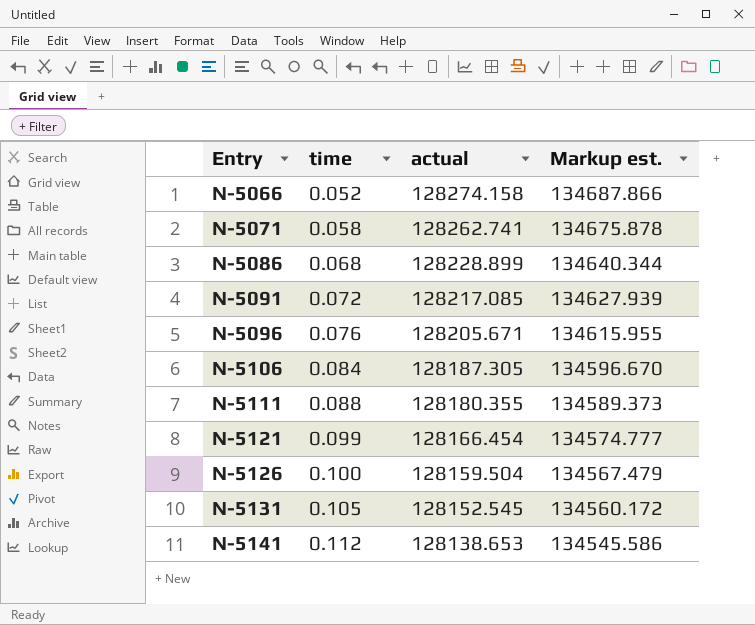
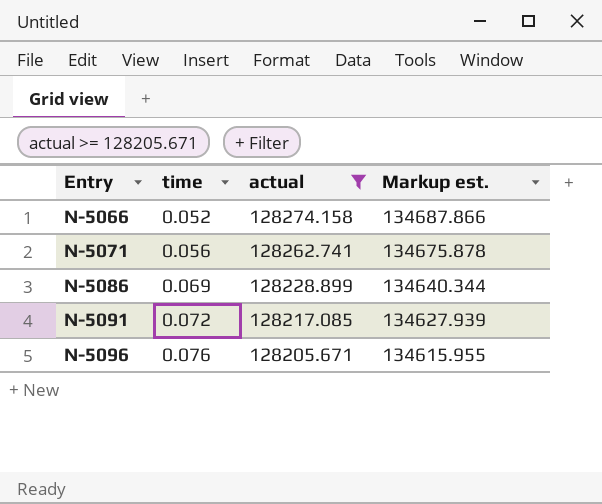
filter: none -> actual >= 128205.671
N-5071 | time: 0.058 -> 0.056
N-5086 | time: 0.068 -> 0.069

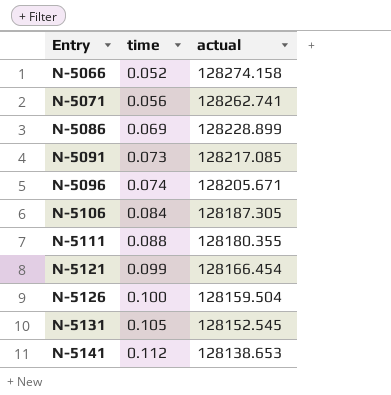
filter: actual >= 128205.671 -> none
column Markup est. | formula: [actual] * 1.05 -> none
N-5091 | time: 0.072 -> 0.073
N-5096 | time: 0.076 -> 0.074

